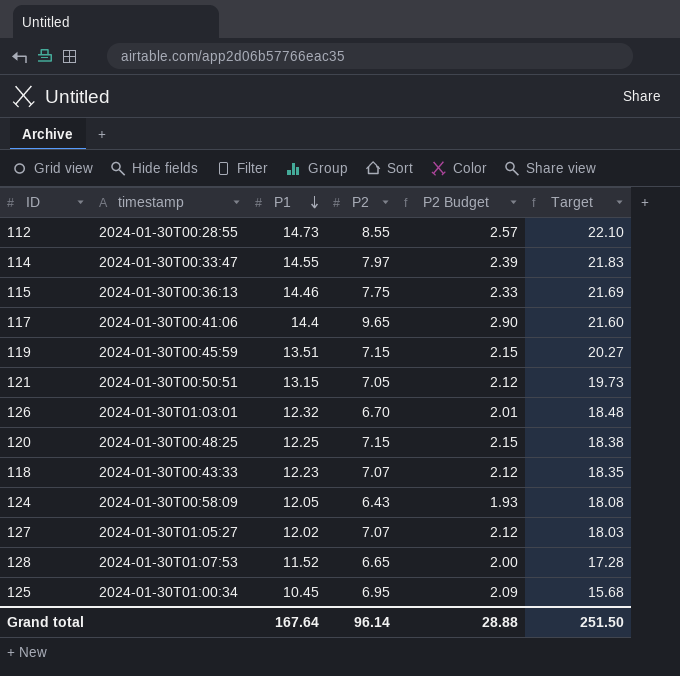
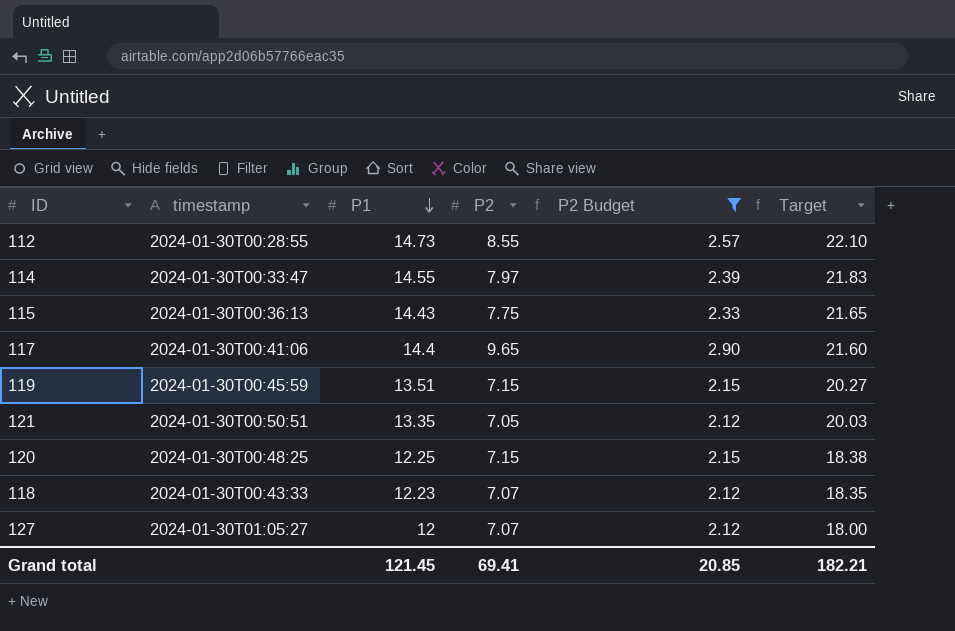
filter: none -> P2 Budget >= 2.12
115 | P1: 14.46 -> 14.43
115 | Target: 21.69 -> 21.65
121 | P1: 13.15 -> 13.35
121 | Target: 19.73 -> 20.03
127 | P1: 12.02 -> 12
127 | Target: 18.03 -> 18.00
Grand total | P1: 167.64 -> 121.45
Grand total | P2: 96.14 -> 69.41
Grand total | P2 Budget: 28.88 -> 20.85
Grand total | Target: 251.50 -> 182.21

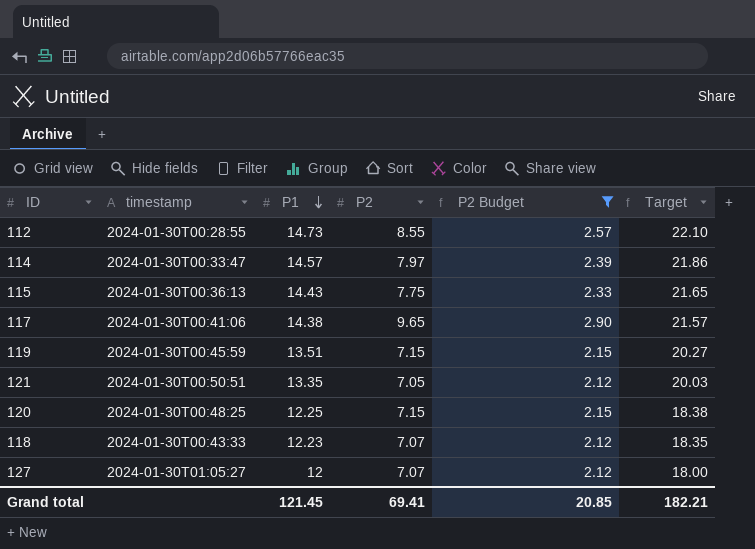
114 | P1: 14.55 -> 14.57
114 | Target: 21.83 -> 21.86
117 | P1: 14.4 -> 14.38
117 | Target: 21.60 -> 21.57

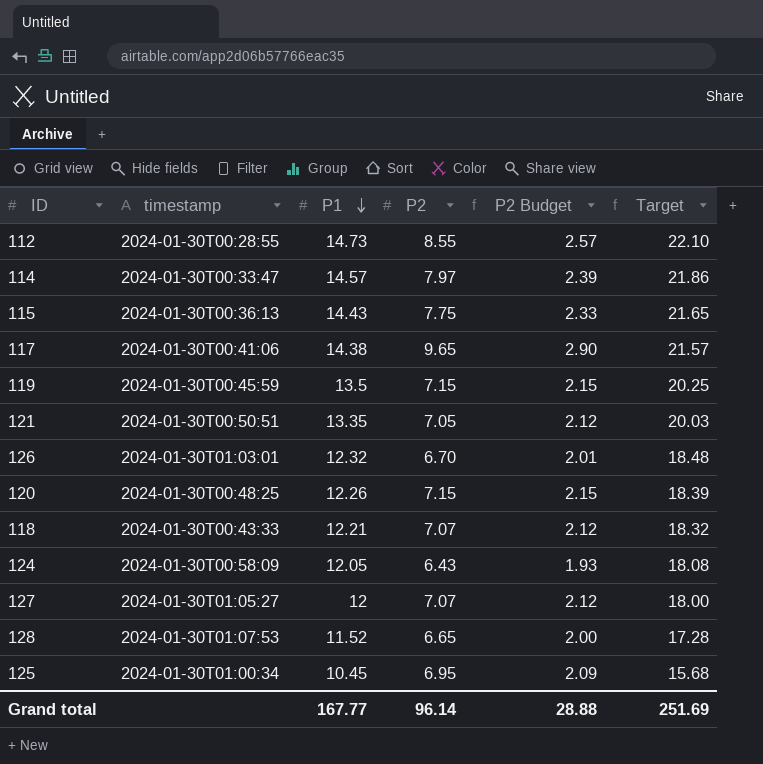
filter: P2 Budget >= 2.12 -> none
119 | P1: 13.51 -> 13.5
119 | Target: 20.27 -> 20.25
120 | P1: 12.25 -> 12.26
120 | Target: 18.38 -> 18.39
118 | P1: 12.23 -> 12.21
118 | Target: 18.35 -> 18.32
Grand total | P1: 121.45 -> 167.77
Grand total | P2: 69.41 -> 96.14
Grand total | P2 Budget: 20.85 -> 28.88
Grand total | Target: 182.21 -> 251.69

